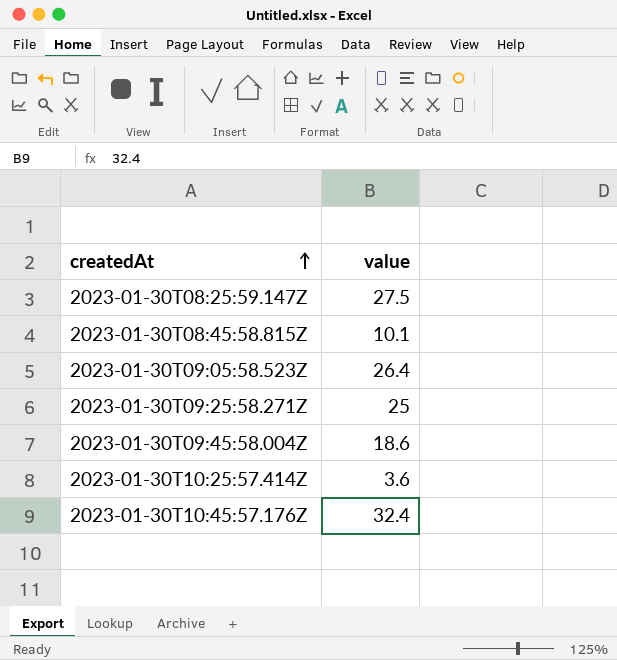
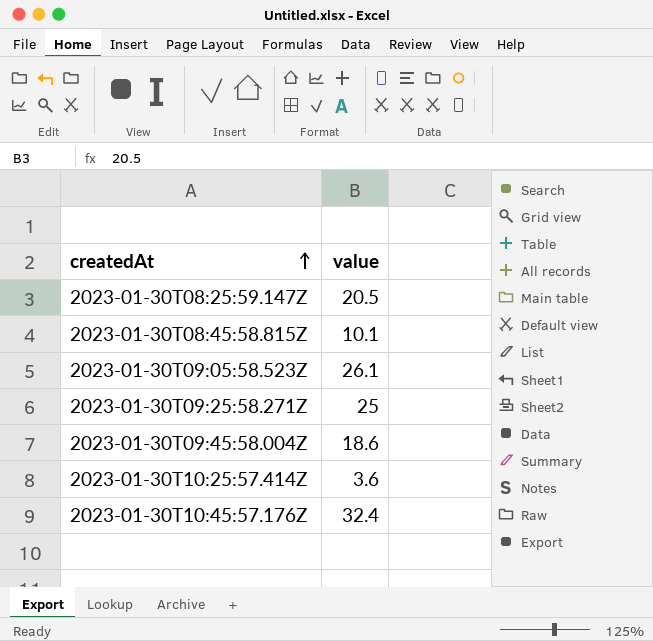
2023-01-30T08:25:59.147Z | value: 27.5 -> 20.5
2023-01-30T09:05:58.523Z | value: 26.4 -> 26.1

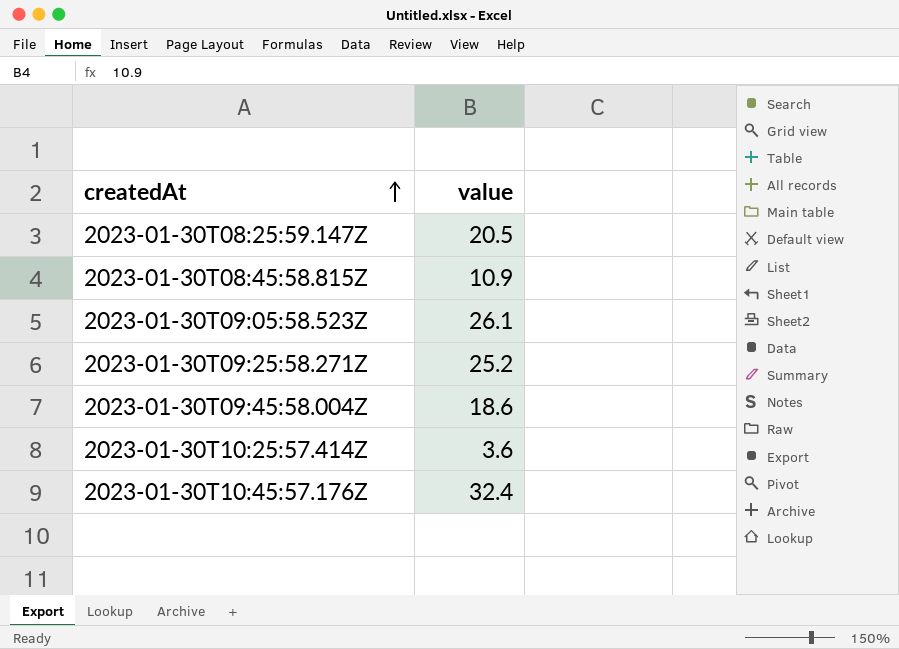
2023-01-30T08:45:58.815Z | value: 10.1 -> 10.9
2023-01-30T09:25:58.271Z | value: 25 -> 25.2

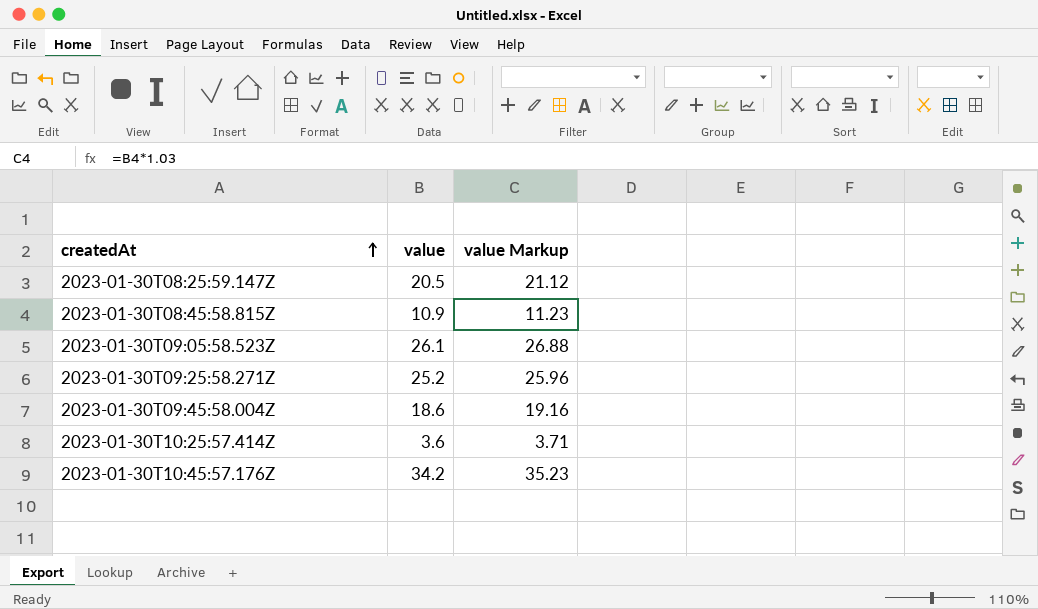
column value Markup | formula: none -> [value] * 1.03
2023-01-30T10:45:57.176Z | value: 32.4 -> 34.2

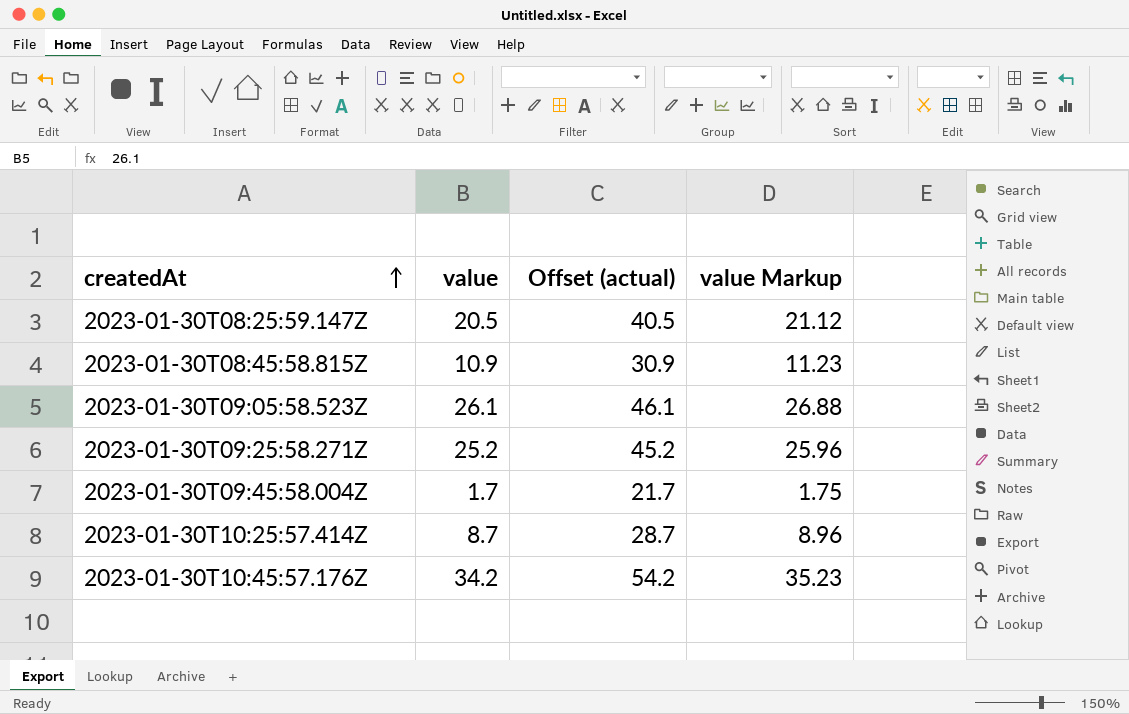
column Offset (actual) | formula: none -> [value] + 20
2023-01-30T09:45:58.004Z | value: 18.6 -> 1.7
2023-01-30T09:45:58.004Z | value Markup: 19.16 -> 1.75
2023-01-30T10:25:57.414Z | value: 3.6 -> 8.7
2023-01-30T10:25:57.414Z | value Markup: 3.71 -> 8.96

